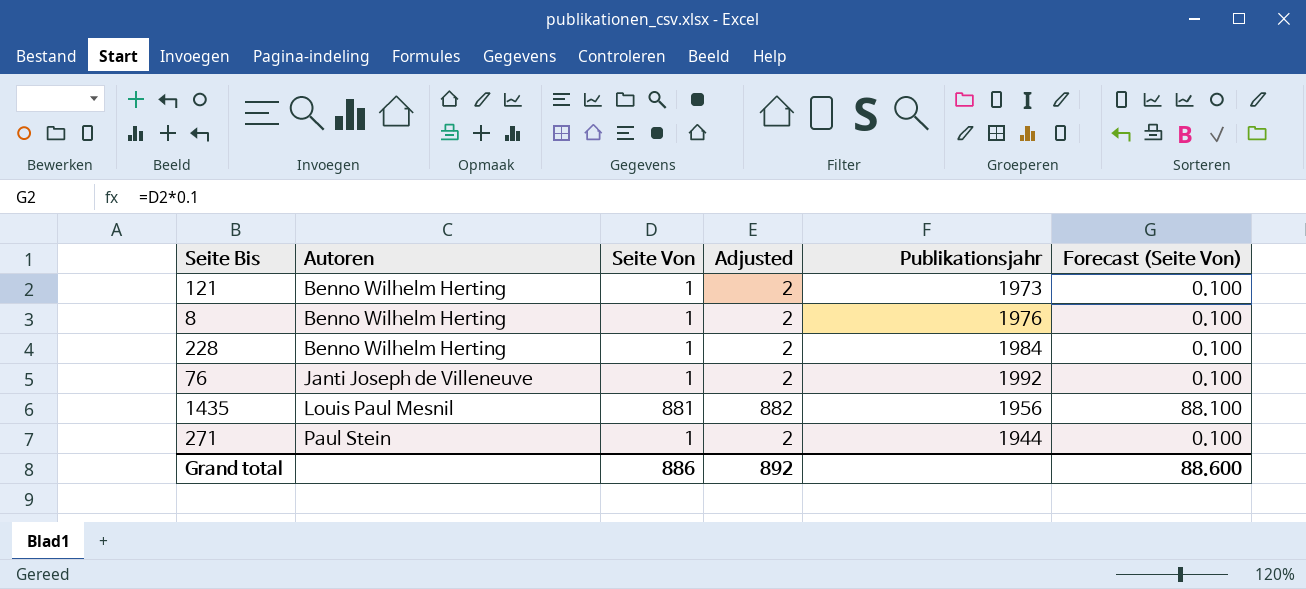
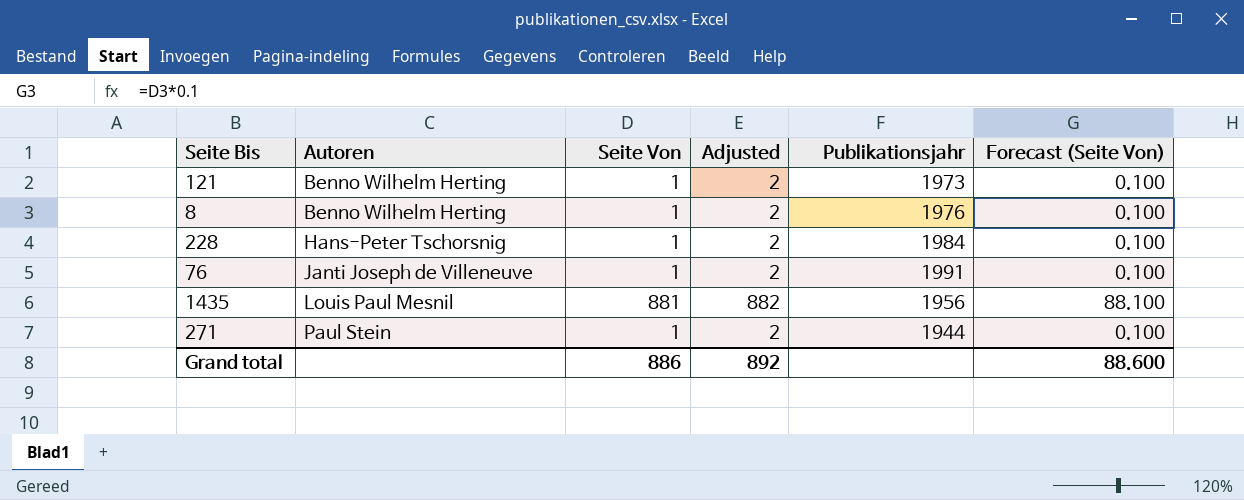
228 | Autoren: Benno Wilhelm Herting -> Hans-Peter Tschorsnig
76 | Publikationsjahr: 1992 -> 1991

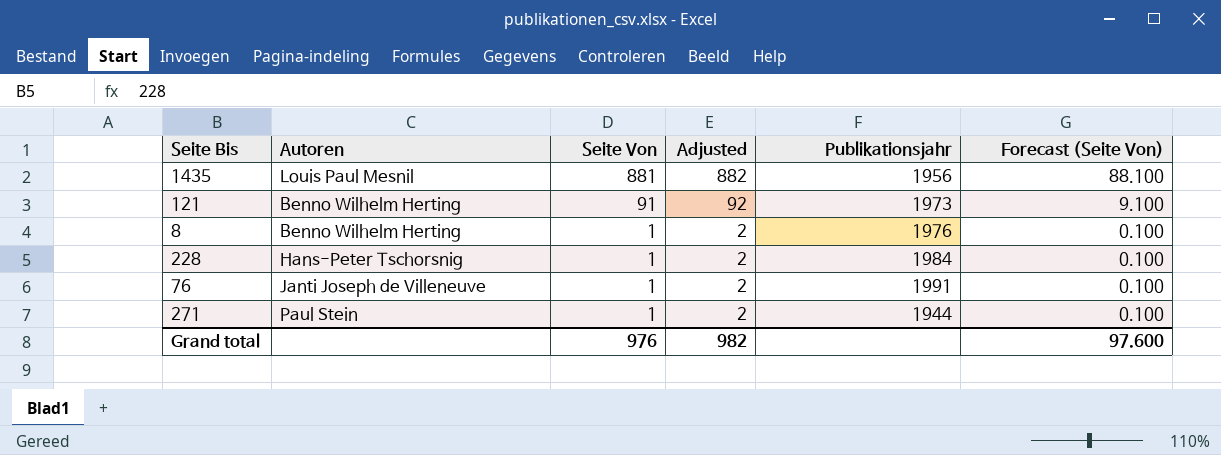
row order: Autoren ascending -> Seite Von descending
121 | Seite Von: 1 -> 91
121 | Adjusted: 2 -> 92
121 | Forecast (Seite Von): 0.100 -> 9.100
Grand total | Seite Von: 886 -> 976
Grand total | Adjusted: 892 -> 982
Grand total | Forecast (Seite Von): 88.600 -> 97.600

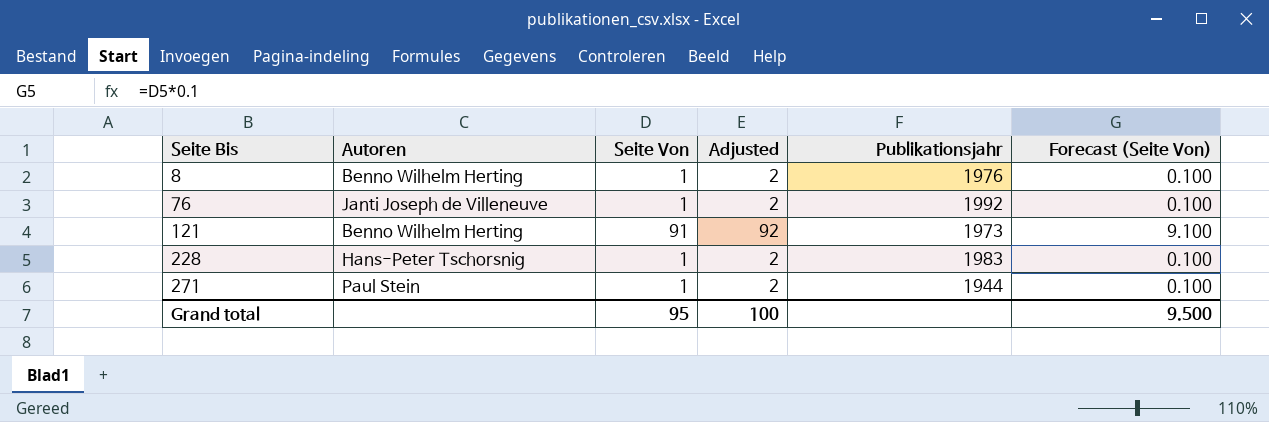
row order: Seite Von descending -> Seite Bis ascending
row 1435: Louis Paul Mesnil | 881 | 882 | 1956 | 88.100 -> none
76 | Publikationsjahr: 1991 -> 1992
228 | Publikationsjahr: 1984 -> 1983
Grand total | Seite Von: 976 -> 95
Grand total | Adjusted: 982 -> 100
Grand total | Forecast (Seite Von): 97.600 -> 9.500

